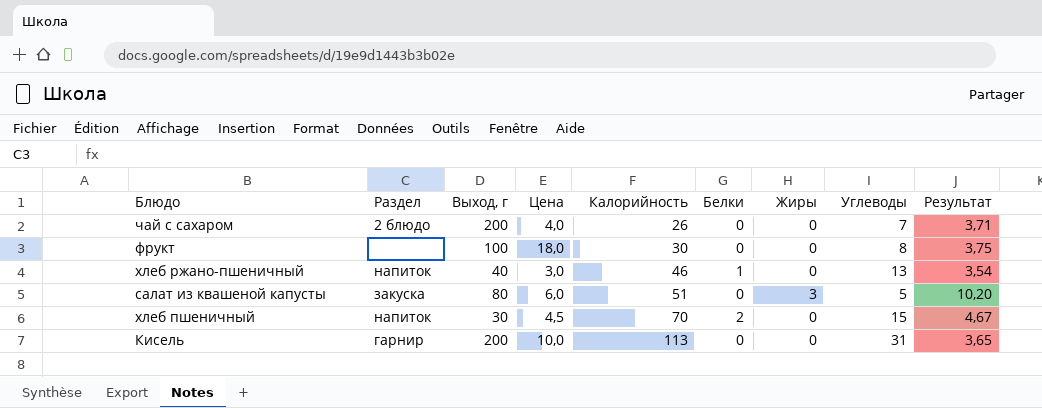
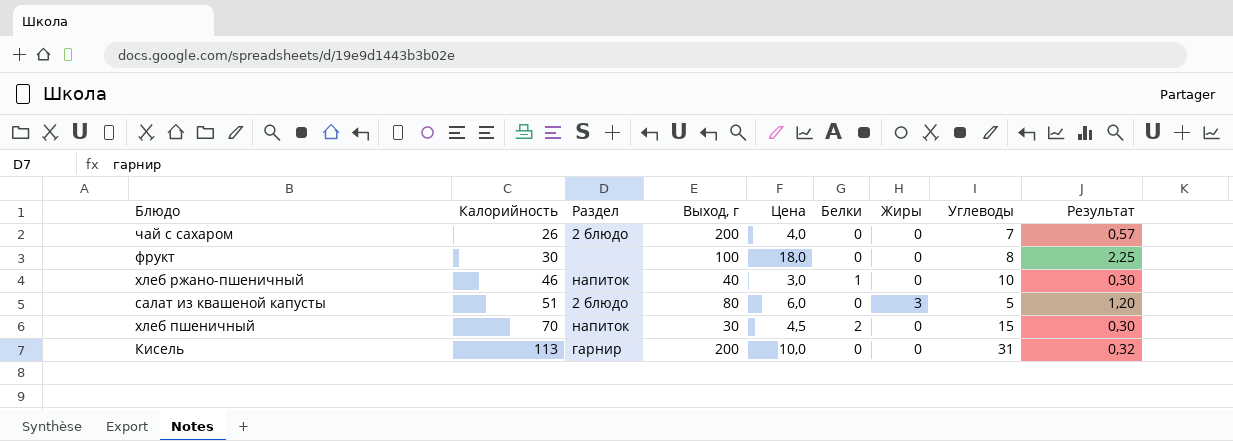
column Калорийность | position: 5 -> 2
column Результат | formula: [Калорийность] / [Углеводы] -> [Цена] / [Углеводы]
хлеб ржано-пшеничный | Углеводы: 13 -> 10
салат из квашеной капусты | Раздел: закуска -> 2 блюдо

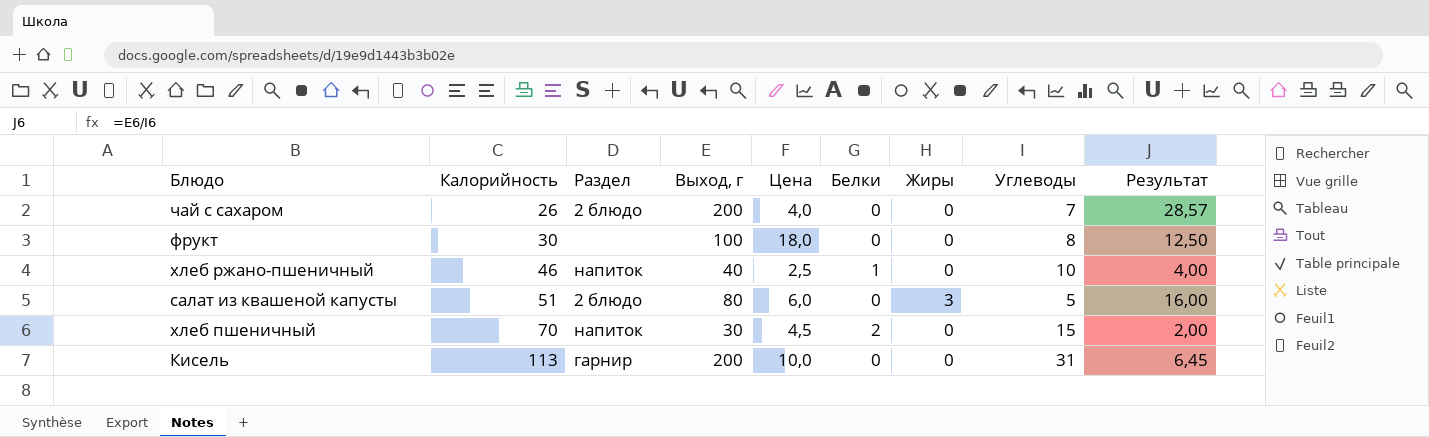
column Результат | formula: [Цена] / [Углеводы] -> [Выход, г] / [Углеводы]
хлеб ржано-пшеничный | Цена: 3,0 -> 2,5

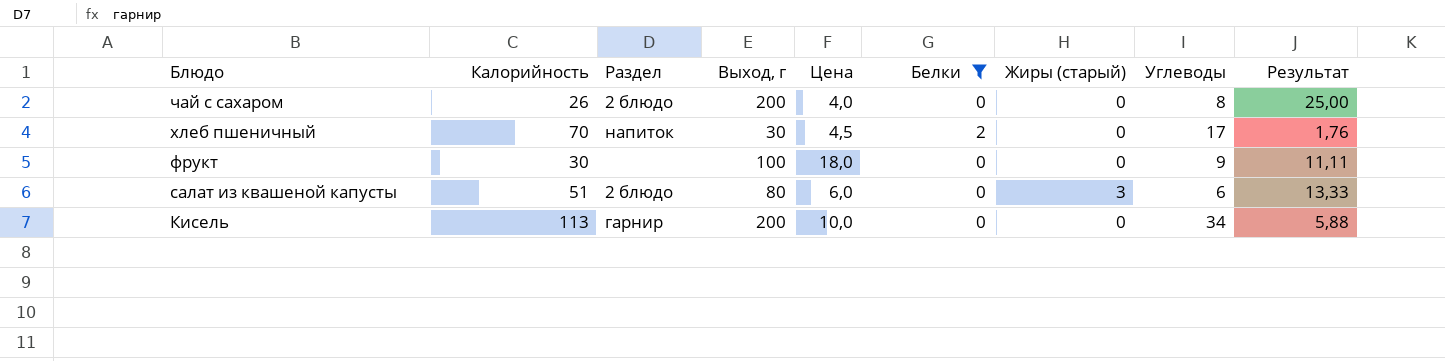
filter: none -> Белки != 1
row order: Калорийность ascending -> Блюдо descending
column name: Жиры -> Жиры (старый)
чай с сахаром | Углеводы: 7 -> 8
чай с сахаром | Результат: 28,57 -> 25,00
хлеб пшеничный | Углеводы: 15 -> 17
хлеб пшеничный | Результат: 2,00 -> 1,76
фрукт | Углеводы: 8 -> 9
фрукт | Результат: 12,50 -> 11,11
салат из квашеной капусты | Углеводы: 5 -> 6
салат из квашеной капусты | Результат: 16,00 -> 13,33
Кисель | Углеводы: 31 -> 34
Кисель | Результат: 6,45 -> 5,88

